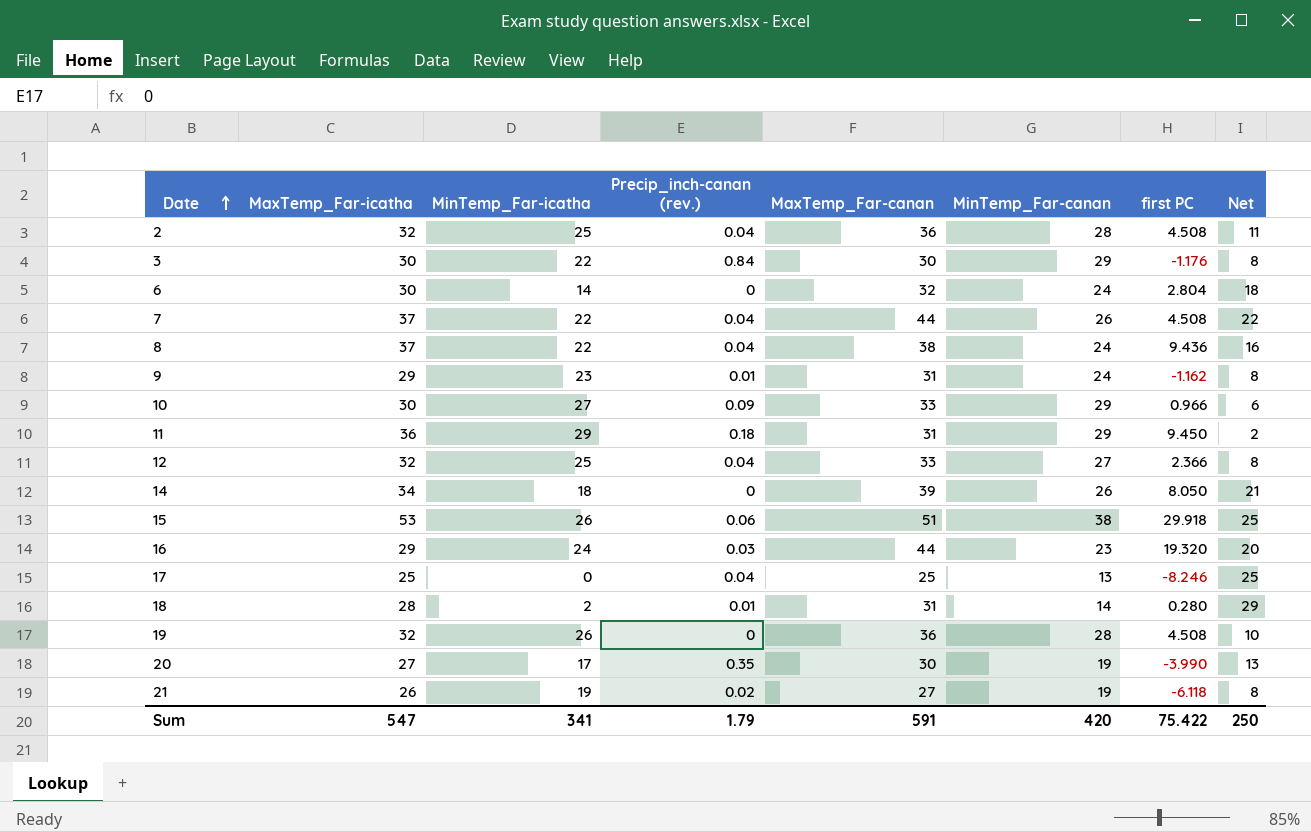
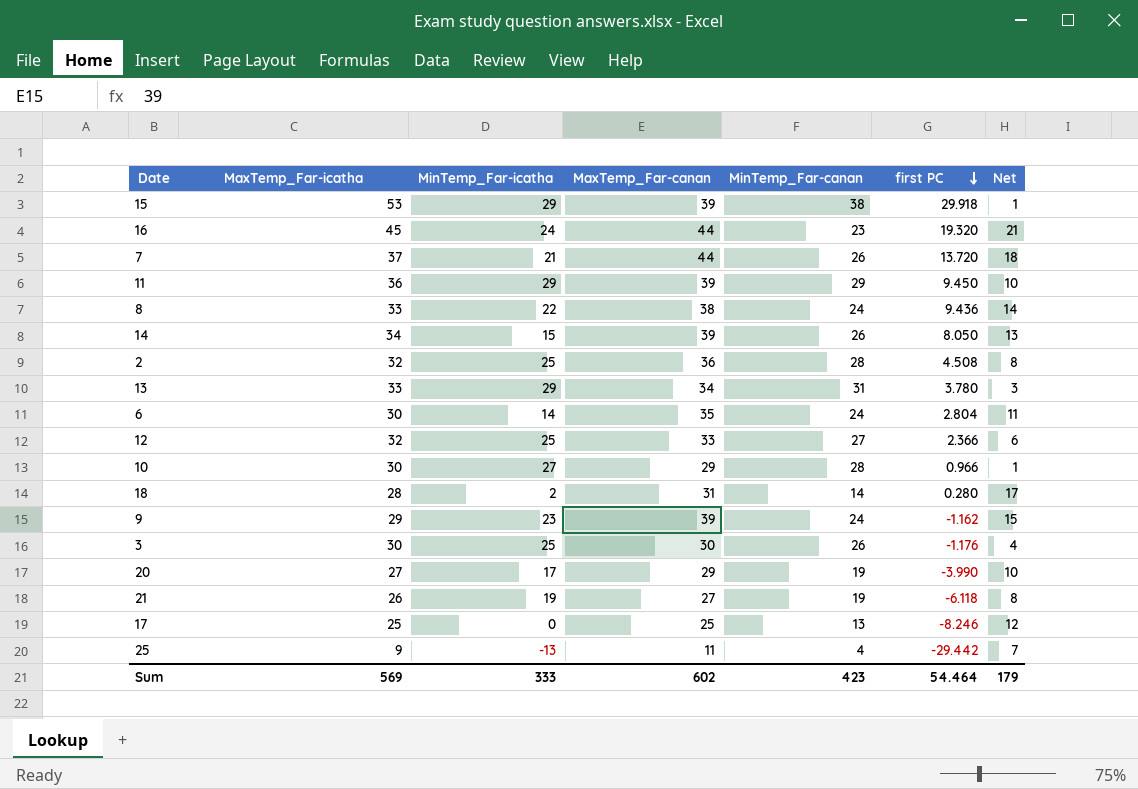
row order: Date ascending -> first PC descending
column Precip_inch-canan (rev.) | position: 4 -> none
column Net | formula: [MaxTemp_Far-canan] - [MinTemp_Far-icatha] -> [MaxTemp_Far-canan] - [MinTemp_Far-canan]
row 19: 32 | 26 | 0 | 36 | 28 | 4.508 | 10 -> none
15 | MinTemp_Far-icatha: 26 -> 29
15 | MaxTemp_Far-canan: 51 -> 39
16 | MaxTemp_Far-icatha: 29 -> 45
7 | MinTemp_Far-icatha: 22 -> 21
7 | first PC: 4.508 -> 13.720
11 | MaxTemp_Far-canan: 31 -> 39
8 | MaxTemp_Far-icatha: 37 -> 33
14 | MinTemp_Far-icatha: 18 -> 15
row 13: none -> 33 | 29 | 34 | 31 | 3.780 | 3
6 | MaxTemp_Far-canan: 32 -> 35
10 | MaxTemp_Far-canan: 33 -> 29
10 | MinTemp_Far-canan: 29 -> 28
9 | MaxTemp_Far-canan: 31 -> 39
3 | MinTemp_Far-icatha: 22 -> 25
3 | MinTemp_Far-canan: 29 -> 26
20 | MaxTemp_Far-canan: 30 -> 29
row 25: none -> 9 | -13 | 11 | 4 | -29.442 | 7
Sum | MaxTemp_Far-icatha: 547 -> 569
Sum | MinTemp_Far-icatha: 341 -> 333
Sum | MaxTemp_Far-canan: 591 -> 602
Sum | MinTemp_Far-canan: 420 -> 423
Sum | first PC: 75.422 -> 54.464
Sum | Net: 250 -> 179

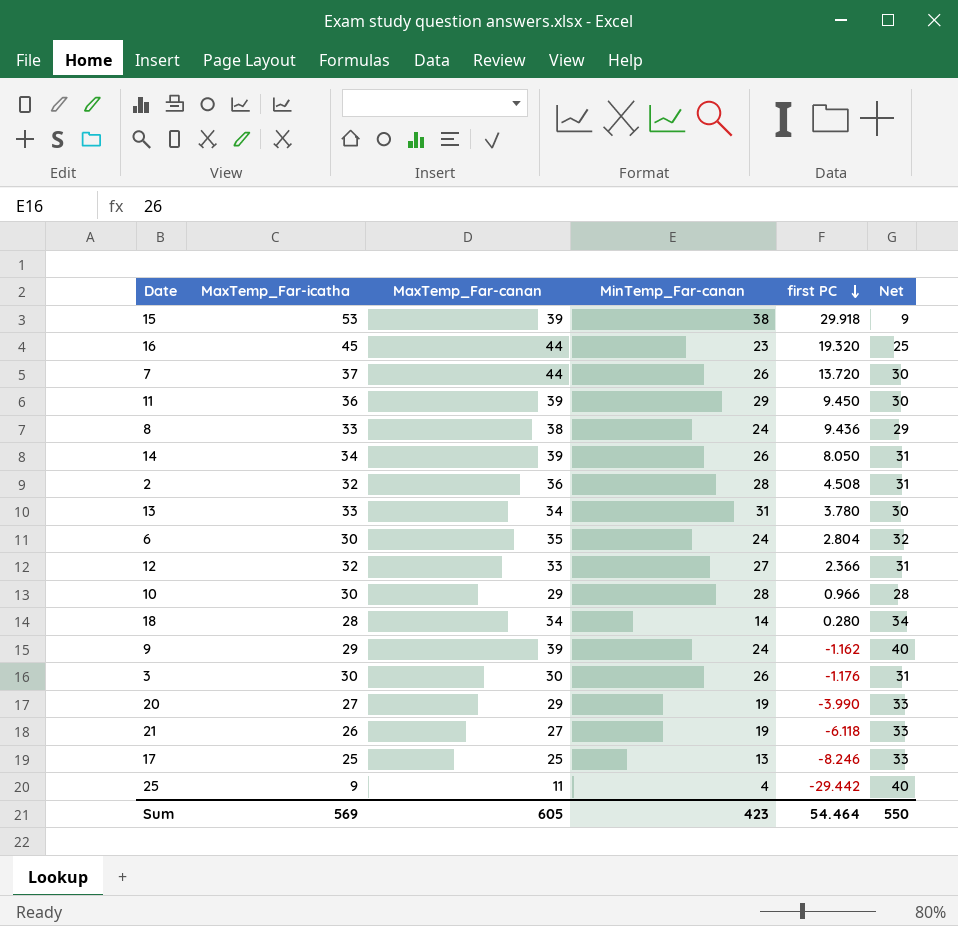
column MinTemp_Far-icatha | position: 3 -> none
column Net | formula: [MaxTemp_Far-canan] - [MinTemp_Far-canan] -> [MaxTemp_Far-canan] - [first PC]
18 | MaxTemp_Far-canan: 31 -> 34
Sum | MaxTemp_Far-canan: 602 -> 605
Sum | Net: 179 -> 550

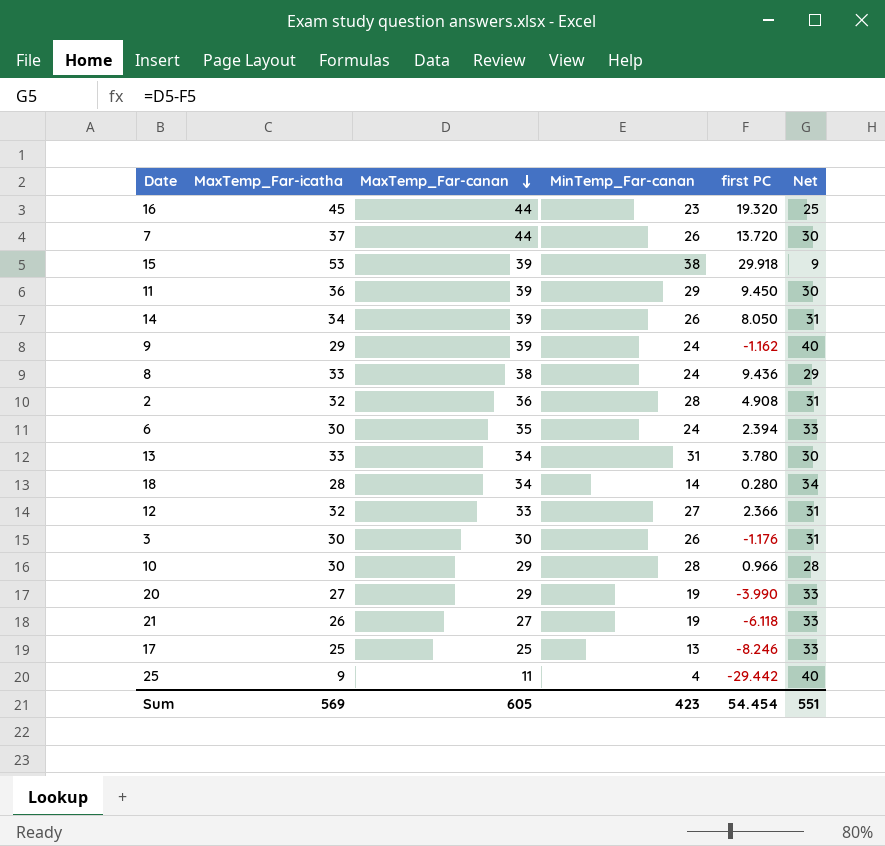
row order: first PC descending -> MaxTemp_Far-canan descending
2 | first PC: 4.508 -> 4.908
6 | first PC: 2.804 -> 2.394
6 | Net: 32 -> 33
Sum | first PC: 54.464 -> 54.454
Sum | Net: 550 -> 551

